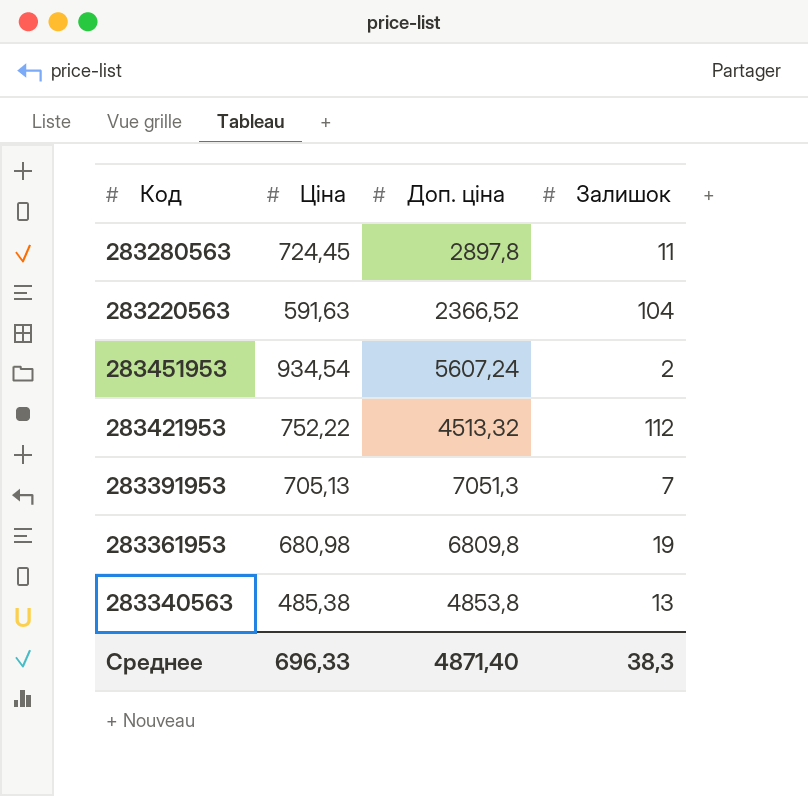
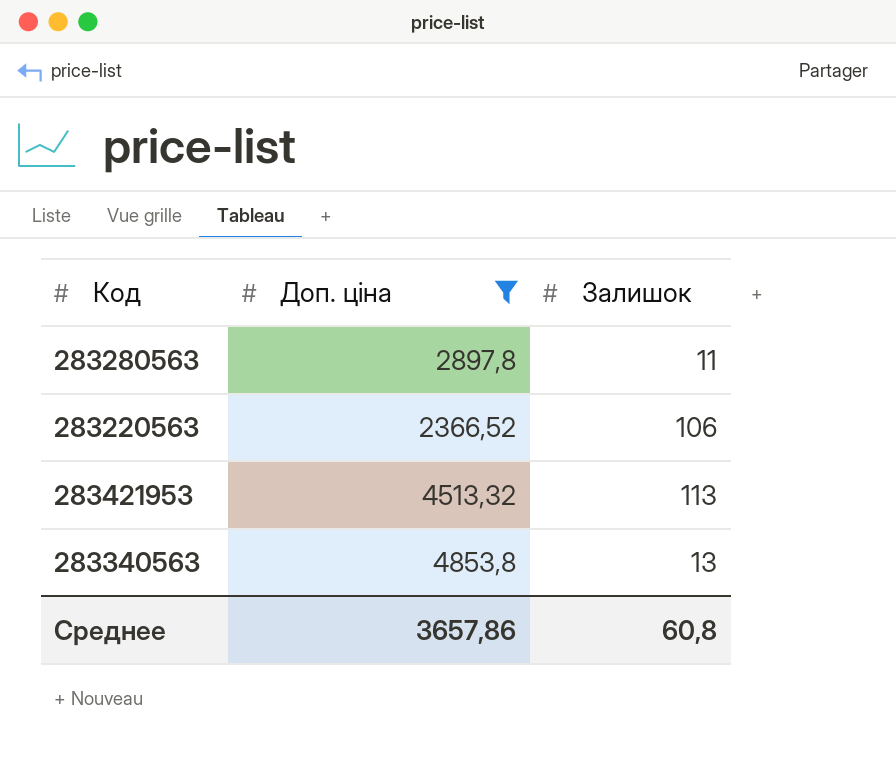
filter: none -> Доп. ціна <= 4853,8
column Ціна | position: 2 -> none
283220563 | Залишок: 104 -> 106
283421953 | Залишок: 112 -> 113
Среднее | Доп. ціна: 4871,40 -> 3657,86
Среднее | Залишок: 38,3 -> 60,8

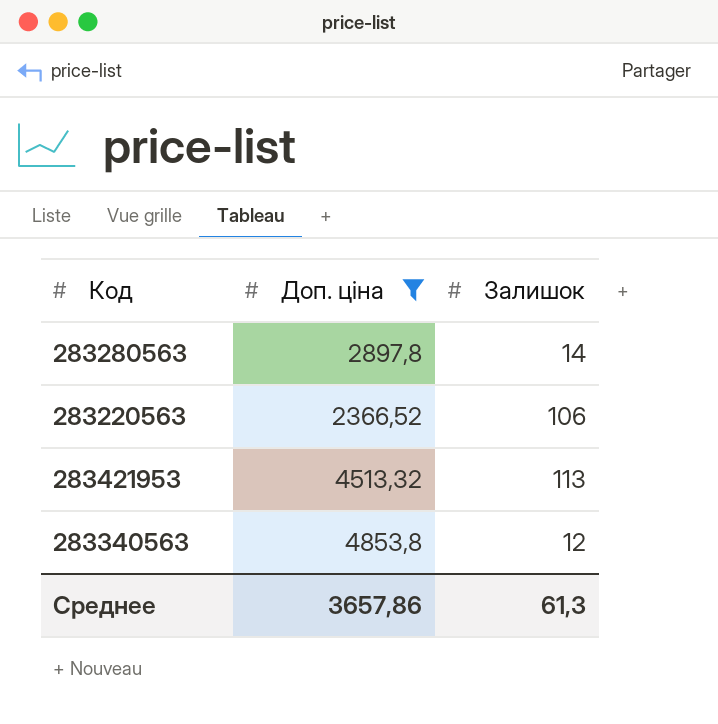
283280563 | Залишок: 11 -> 14
283340563 | Залишок: 13 -> 12
Среднее | Залишок: 60,8 -> 61,3

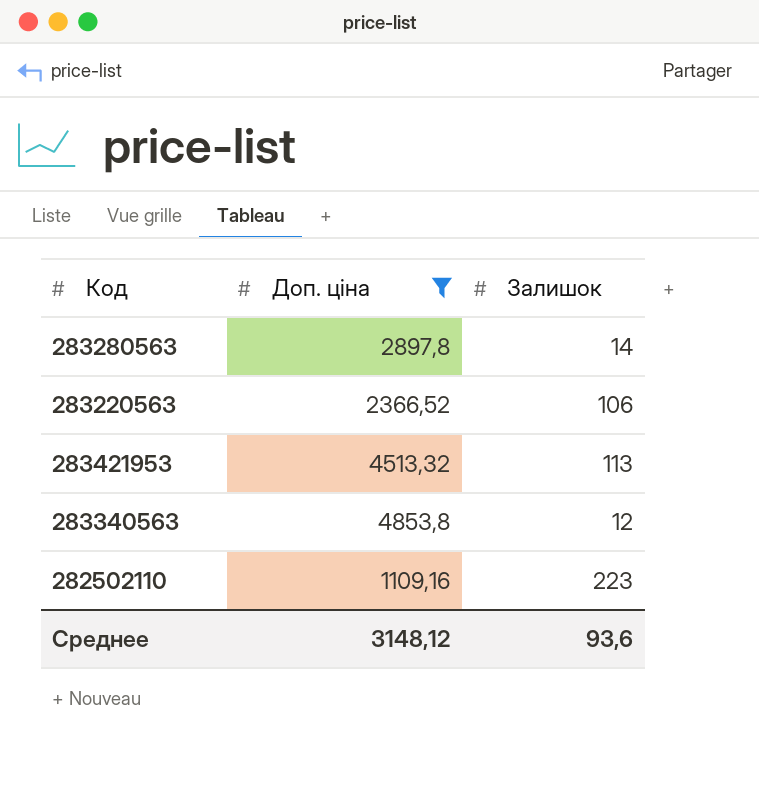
row 282502110: none -> 1109,16 | 223
Среднее | Доп. ціна: 3657,86 -> 3148,12
Среднее | Залишок: 61,3 -> 93,6

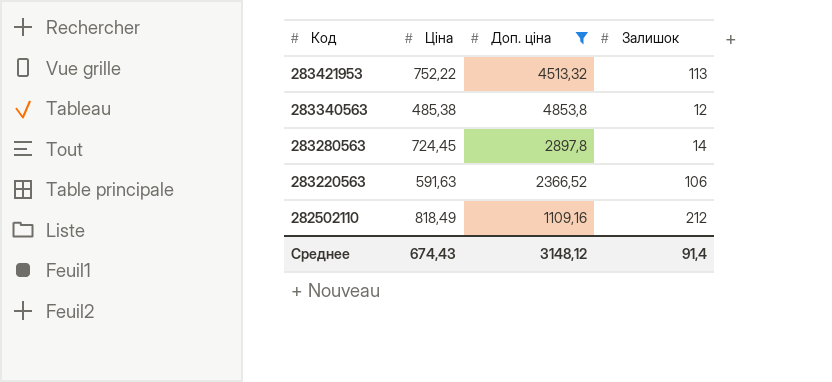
row order: none -> Код descending
column Ціна | position: none -> 2
282502110 | Залишок: 223 -> 212
Среднее | Залишок: 93,6 -> 91,4

